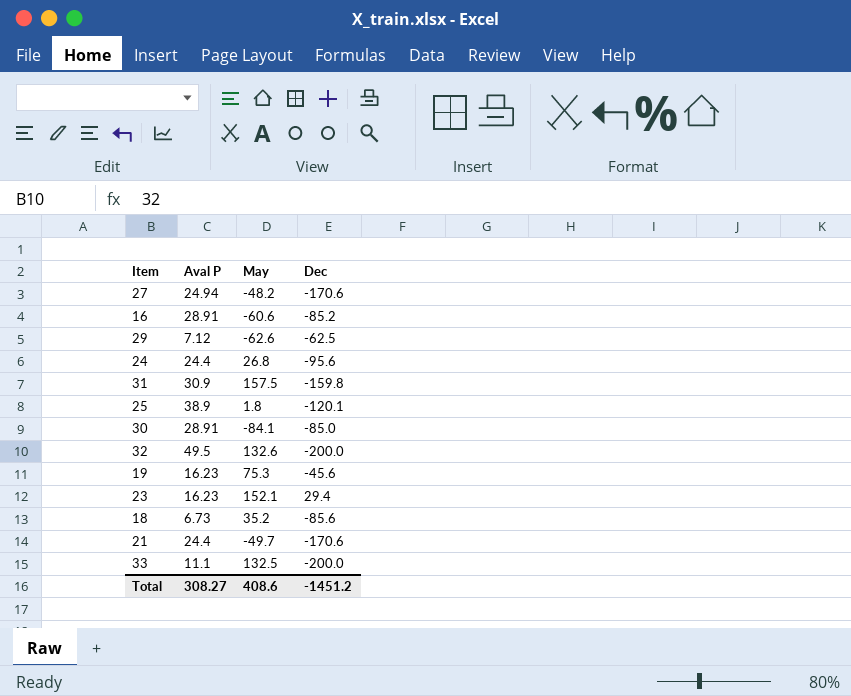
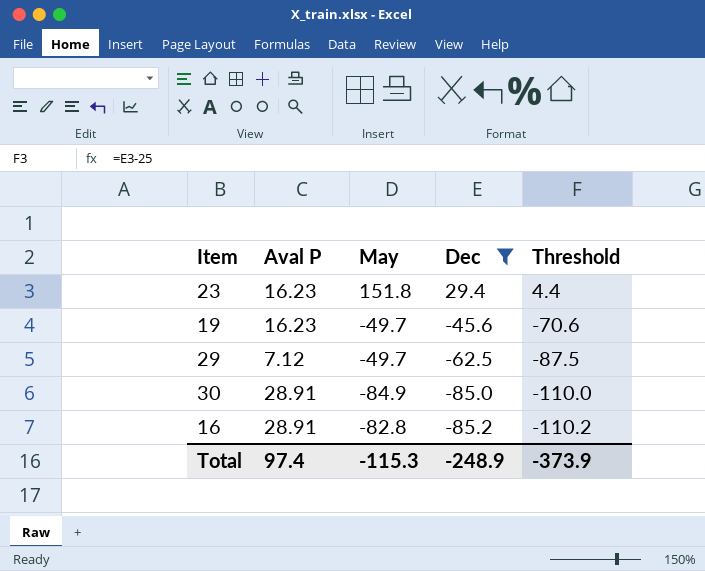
filter: none -> Dec >= -85.2
row order: none -> Dec descending
column Threshold | formula: none -> [Dec] - 25
23 | May: 152.1 -> 151.8
19 | May: 75.3 -> -49.7
29 | May: -62.6 -> -49.7
30 | May: -84.1 -> -84.9
16 | May: -60.6 -> -82.8
Total | Aval P: 308.27 -> 97.4
Total | May: 408.6 -> -115.3
Total | Dec: -1451.2 -> -248.9

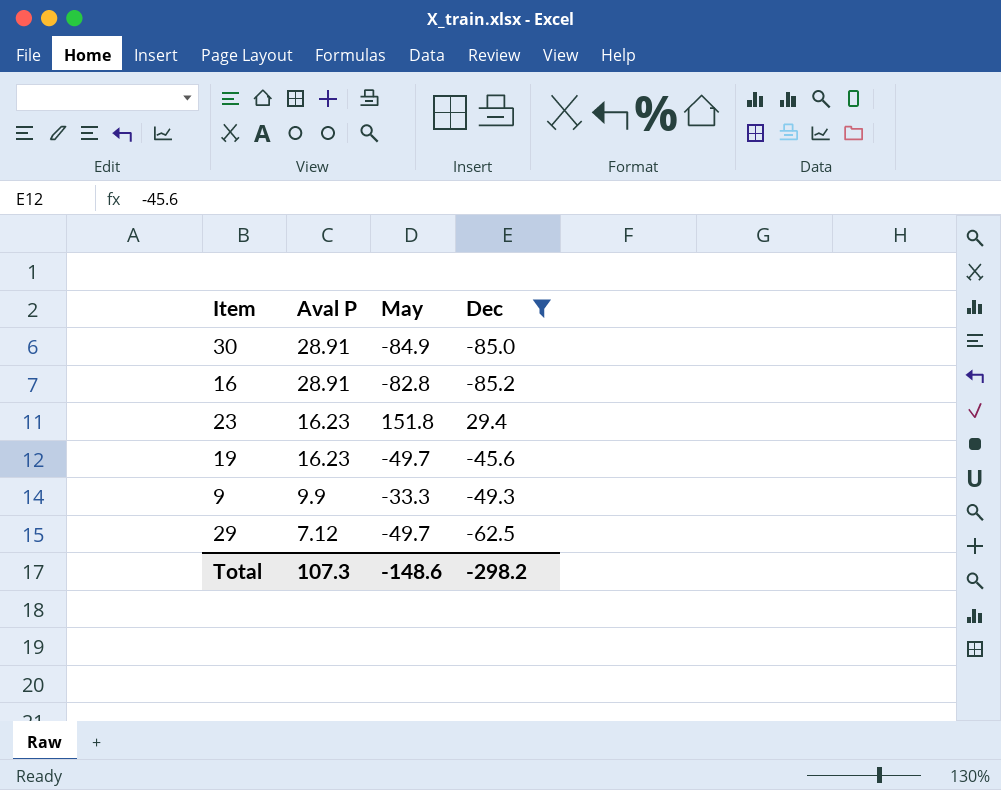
row order: Dec descending -> Aval P descending
column Threshold | formula: [Dec] - 25 -> none
row 9: none -> 9.9 | -33.3 | -49.3
Total | Aval P: 97.4 -> 107.3
Total | May: -115.3 -> -148.6
Total | Dec: -248.9 -> -298.2

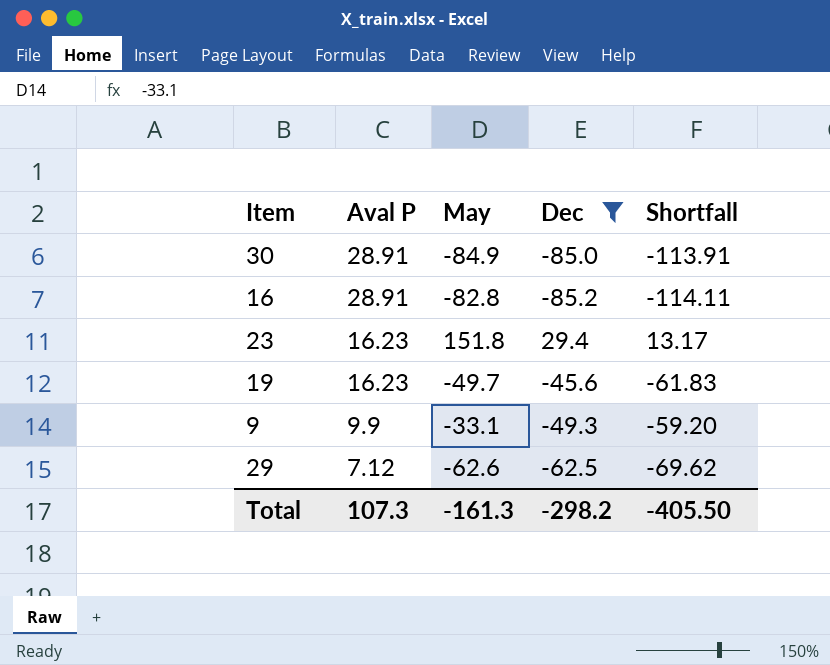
column Shortfall | formula: none -> [Dec] - [Aval P]
9 | May: -33.3 -> -33.1
29 | May: -49.7 -> -62.6
Total | May: -148.6 -> -161.3

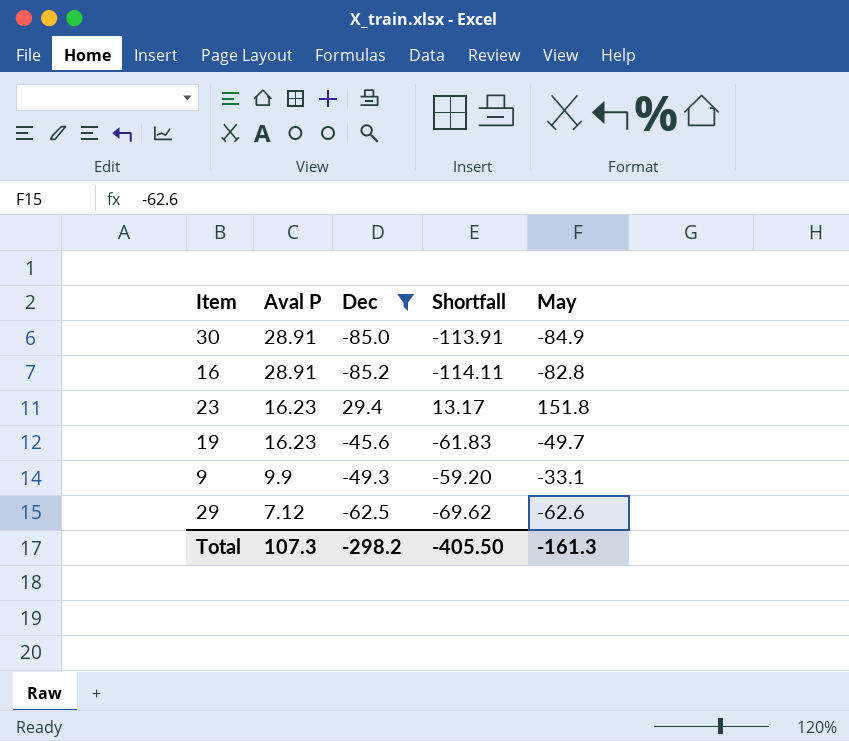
column May | position: 3 -> 5

